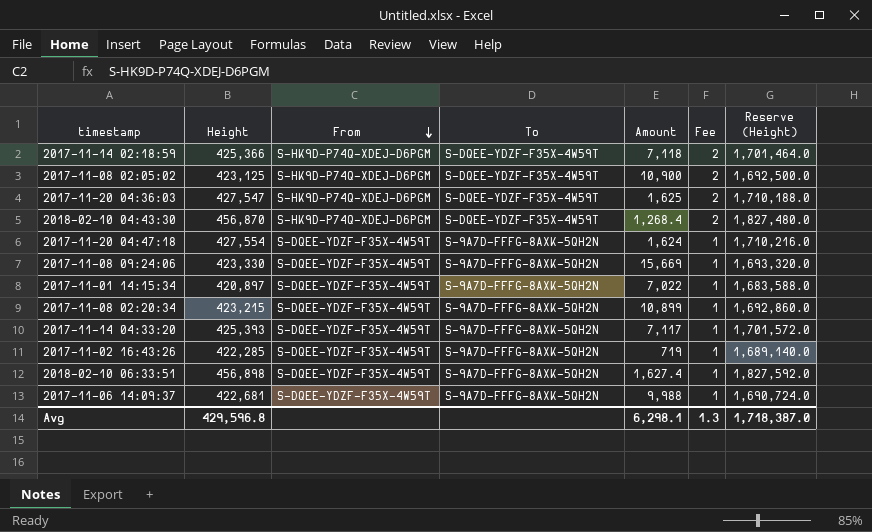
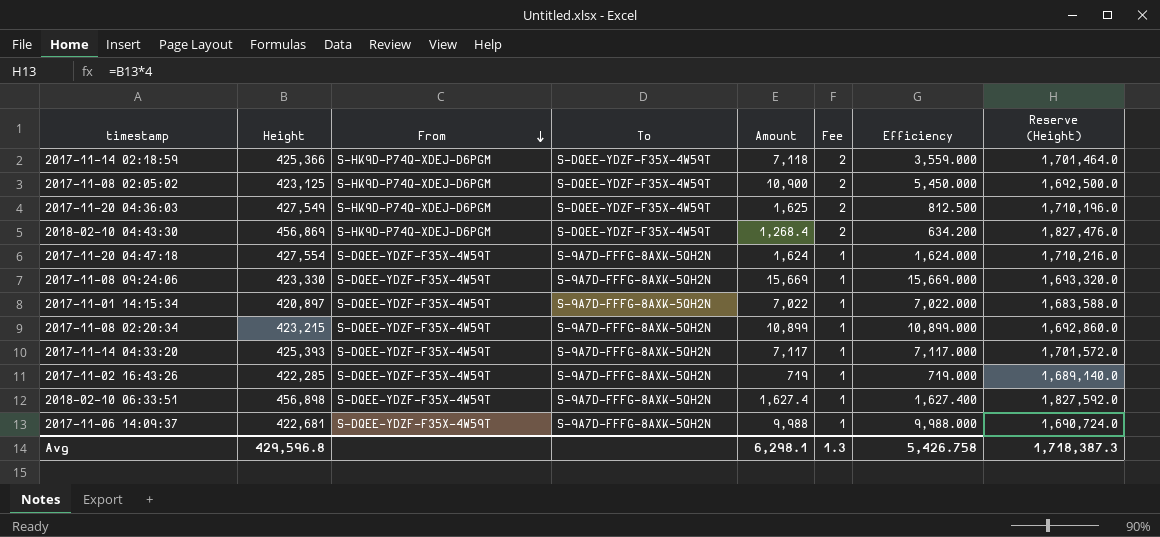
column Efficiency | formula: none -> [Amount] / [Fee]
2017-11-20 04:36:03 | Height: 427,547 -> 427,549
2017-11-20 04:36:03 | Reserve (Height): 1,710,188.0 -> 1,710,196.0
2018-02-10 04:43:30 | Height: 456,870 -> 456,869
2018-02-10 04:43:30 | Reserve (Height): 1,827,480.0 -> 1,827,476.0
Avg | Reserve (Height): 1,718,387.0 -> 1,718,387.3

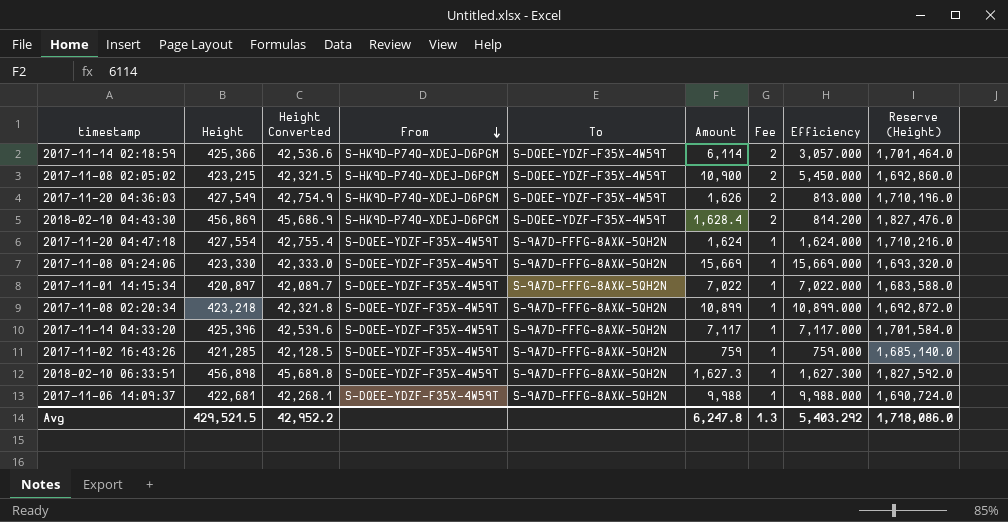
column Height Converted | formula: none -> [Height] * 0.1
2017-11-14 02:18:59 | Amount: 7,118 -> 6,114
2017-11-14 02:18:59 | Efficiency: 3,559.000 -> 3,057.000
2017-11-08 02:05:02 | Height: 423,125 -> 423,215
2017-11-08 02:05:02 | Reserve (Height): 1,692,500.0 -> 1,692,860.0
2017-11-20 04:36:03 | Amount: 1,625 -> 1,626
2017-11-20 04:36:03 | Efficiency: 812.500 -> 813.000
2018-02-10 04:43:30 | Amount: 1,268.4 -> 1,628.4
2018-02-10 04:43:30 | Efficiency: 634.200 -> 814.200
2017-11-08 02:20:34 | Height: 423,215 -> 423,218
2017-11-08 02:20:34 | Reserve (Height): 1,692,860.0 -> 1,692,872.0
2017-11-14 04:33:20 | Height: 425,393 -> 425,396
2017-11-14 04:33:20 | Reserve (Height): 1,701,572.0 -> 1,701,584.0
2017-11-02 16:43:26 | Height: 422,285 -> 421,285
2017-11-02 16:43:26 | Amount: 719 -> 759
2017-11-02 16:43:26 | Efficiency: 719.000 -> 759.000
2017-11-02 16:43:26 | Reserve (Height): 1,689,140.0 -> 1,685,140.0
2018-02-10 06:33:51 | Amount: 1,627.4 -> 1,627.3
2018-02-10 06:33:51 | Efficiency: 1,627.400 -> 1,627.300
Avg | Height: 429,596.8 -> 429,521.5
Avg | Amount: 6,298.1 -> 6,247.8
Avg | Efficiency: 5,426.758 -> 5,403.292
Avg | Reserve (Height): 1,718,387.3 -> 1,718,086.0

